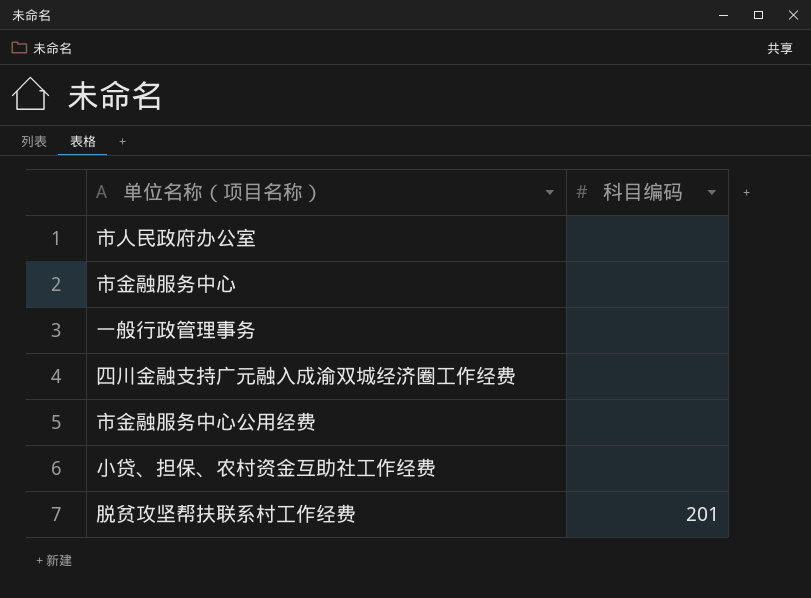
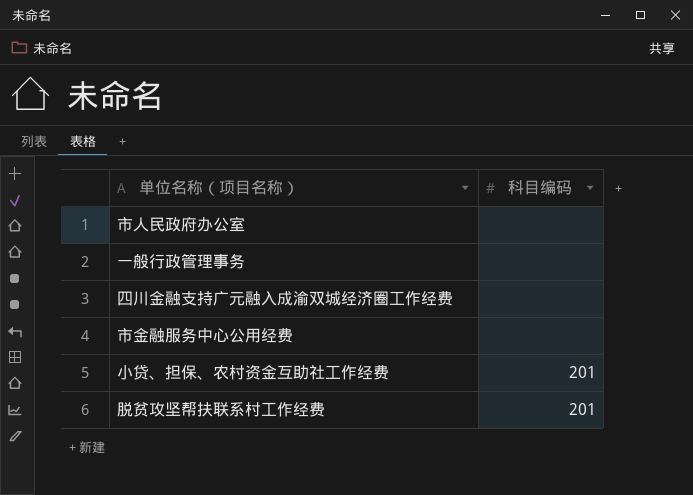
row 市金融服务中心: none -> none
小贷、担保、农村资金互助社工作经费 | 科目编码: none -> 201

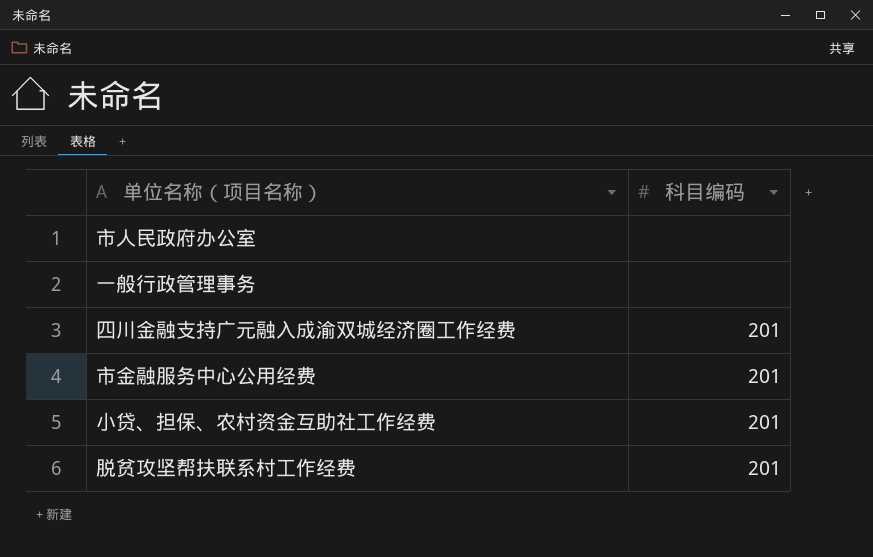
四川金融支持广元融入成渝双城经济圈工作经费 | 科目编码: none -> 201
市金融服务中心公用经费 | 科目编码: none -> 201

